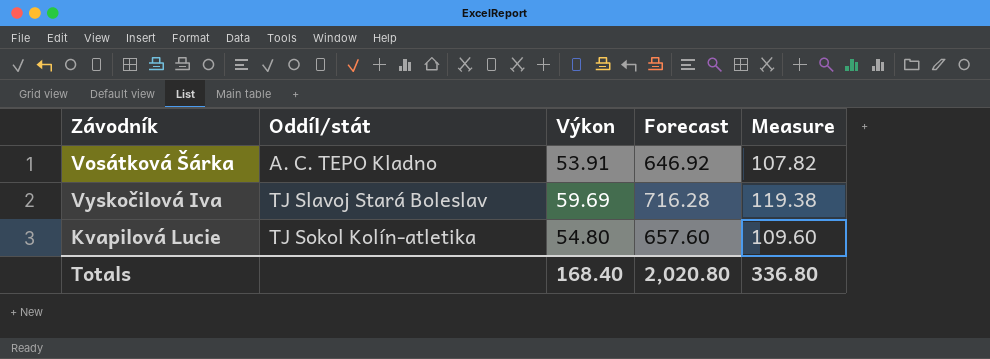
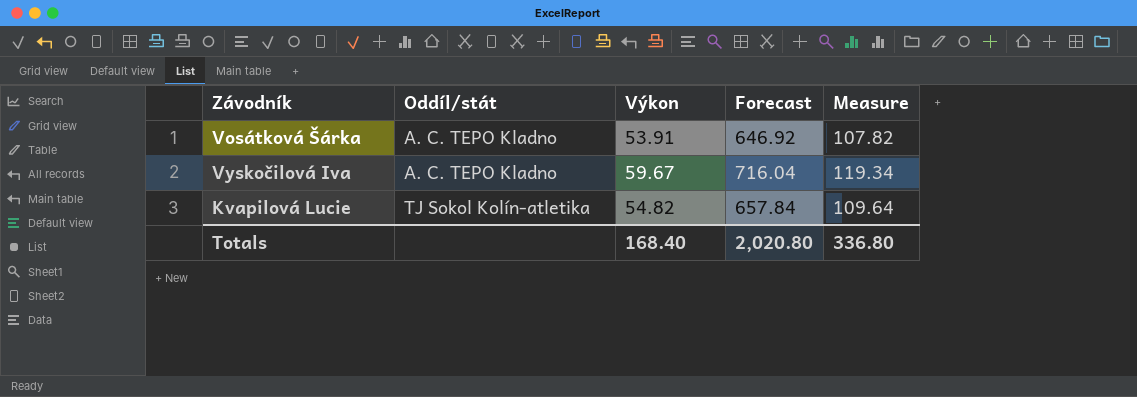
Vyskočilová Iva | Oddíl/stát: TJ Slavoj Stará Boleslav -> A. C. TEPO Kladno
Vyskočilová Iva | Výkon: 59.69 -> 59.67
Vyskočilová Iva | Forecast: 716.28 -> 716.04
Vyskočilová Iva | Measure: 119.38 -> 119.34
Kvapilová Lucie | Výkon: 54.80 -> 54.82
Kvapilová Lucie | Forecast: 657.60 -> 657.84
Kvapilová Lucie | Measure: 109.60 -> 109.64

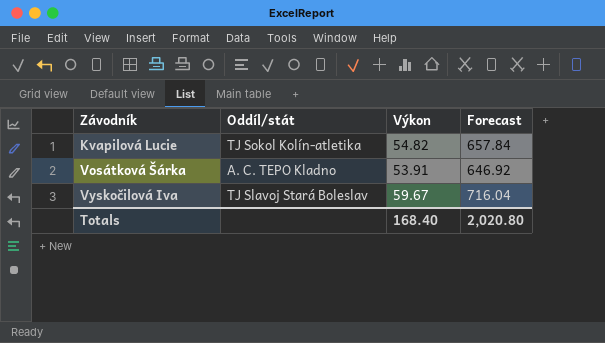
row order: Oddíl/stát ascending -> Závodník ascending
column Measure | formula: [Výkon] * 2 -> none
Vyskočilová Iva | Oddíl/stát: A. C. TEPO Kladno -> TJ Slavoj Stará Boleslav

